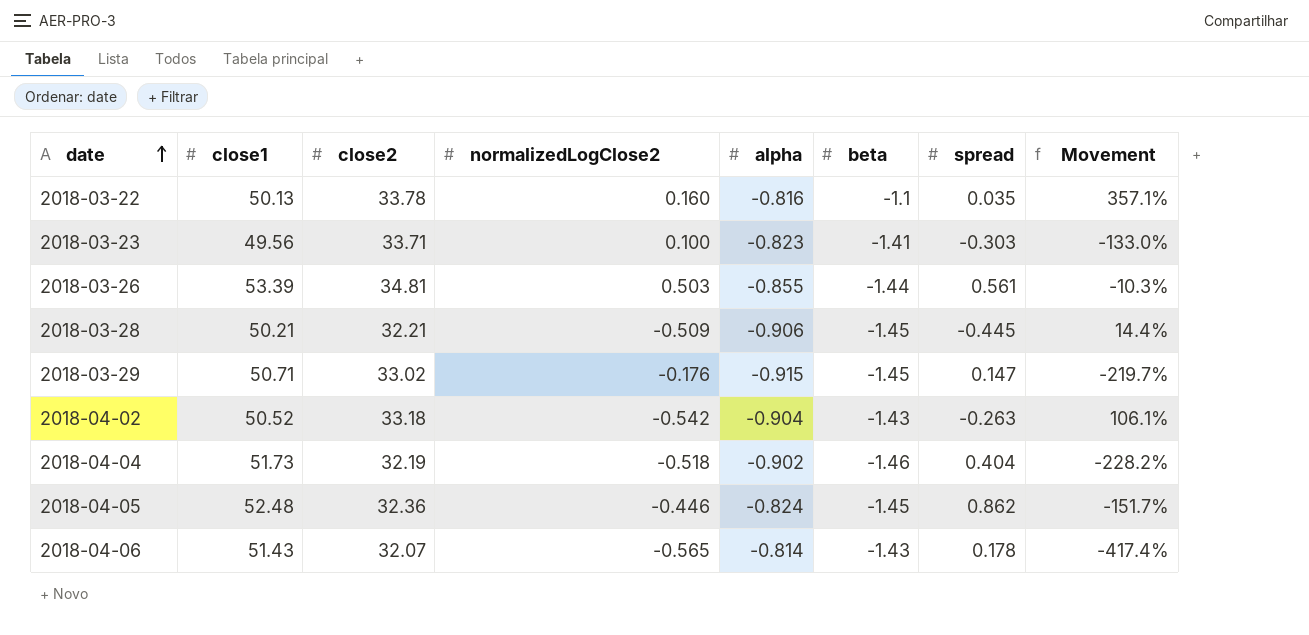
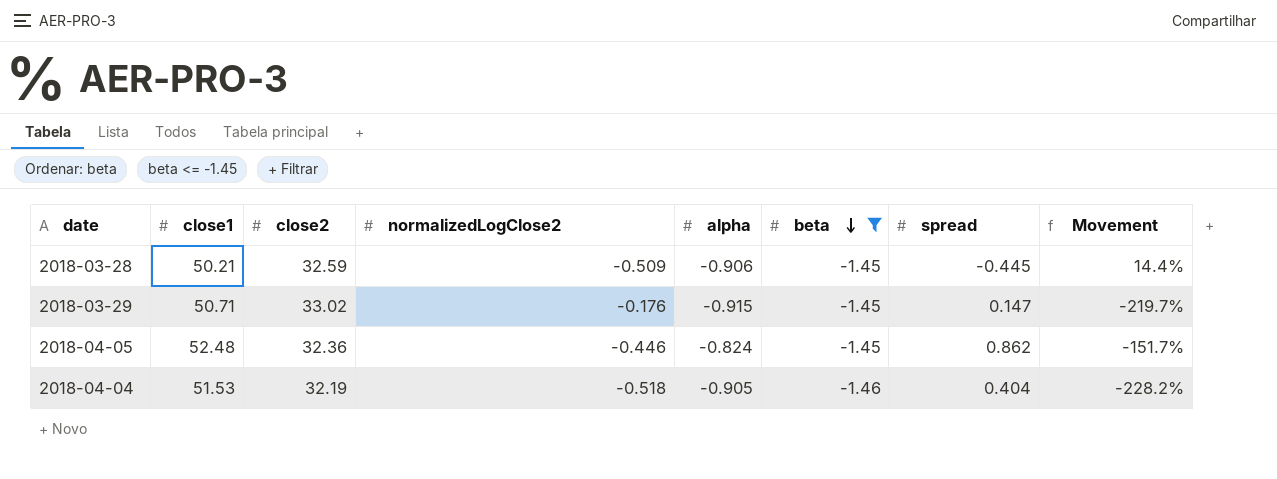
filter: none -> beta <= -1.45
row order: date ascending -> beta descending
2018-03-28 | close2: 32.21 -> 32.59
2018-04-04 | close1: 51.73 -> 51.53
2018-04-04 | alpha: -0.902 -> -0.905

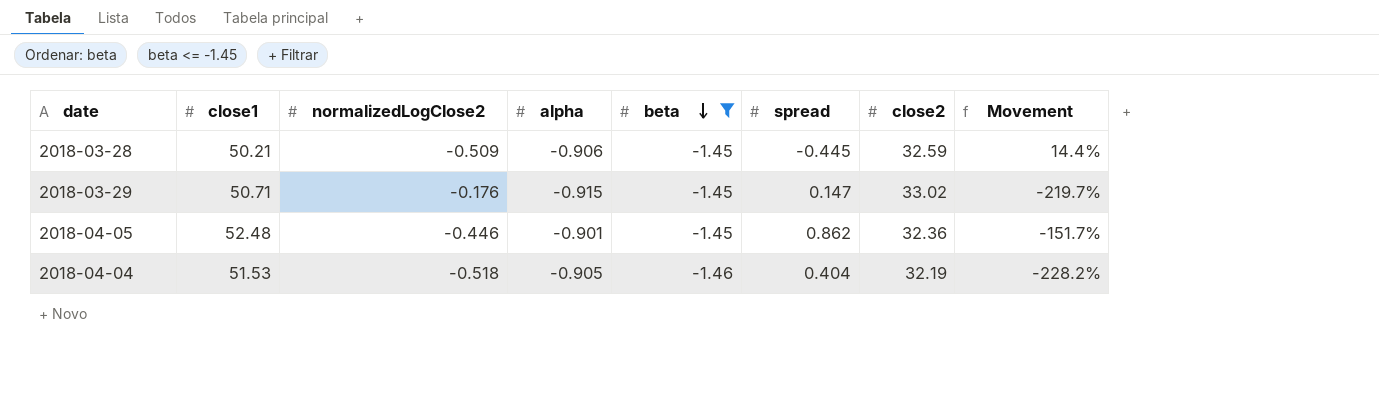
column close2 | position: 3 -> 7
2018-04-05 | alpha: -0.824 -> -0.901

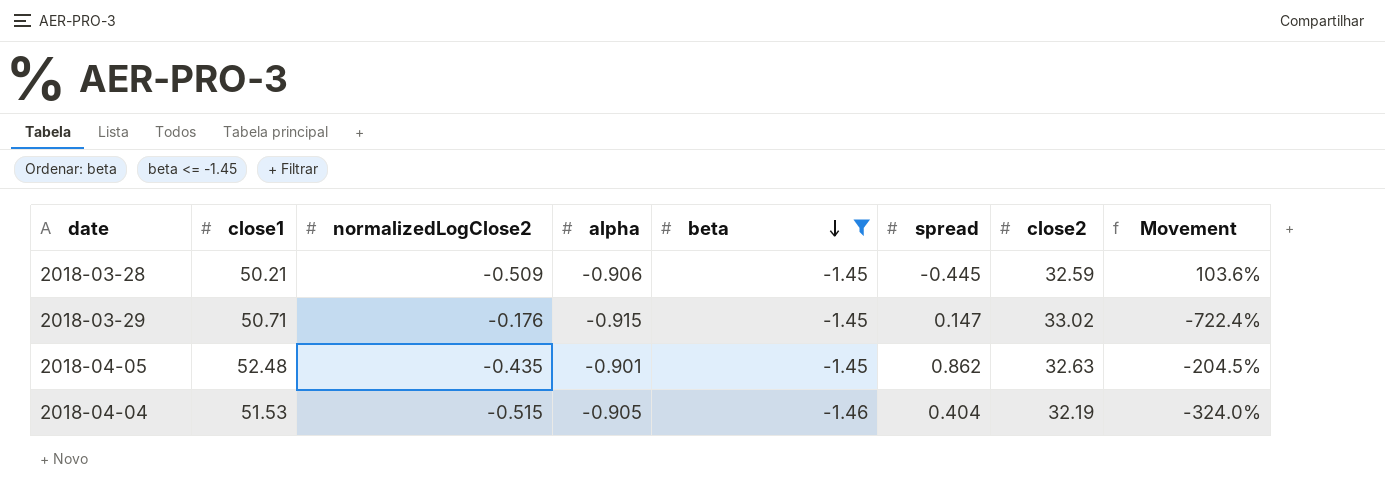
column Movement | formula: ([normalizedLogClose2] - [spread]) / [spread] -> ([alpha] - [spread]) / [spread]
2018-04-05 | normalizedLogClose2: -0.446 -> -0.435
2018-04-05 | close2: 32.36 -> 32.63
2018-04-04 | normalizedLogClose2: -0.518 -> -0.515

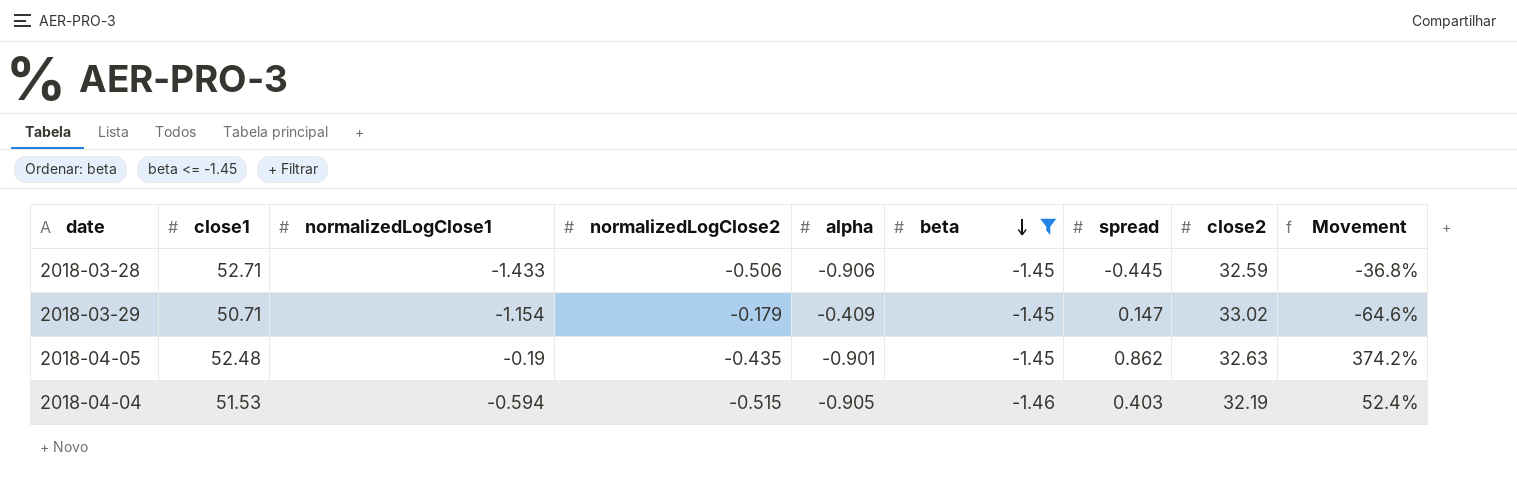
column normalizedLogClose1 | position: none -> 3
column Movement | formula: ([alpha] - [spread]) / [spread] -> ([alpha] - [normalizedLogClose1]) / [normalizedLogClose1]
2018-03-28 | close1: 50.21 -> 52.71
2018-03-28 | normalizedLogClose2: -0.509 -> -0.506
2018-03-29 | normalizedLogClose2: -0.176 -> -0.179
2018-03-29 | alpha: -0.915 -> -0.409
2018-04-04 | spread: 0.404 -> 0.403

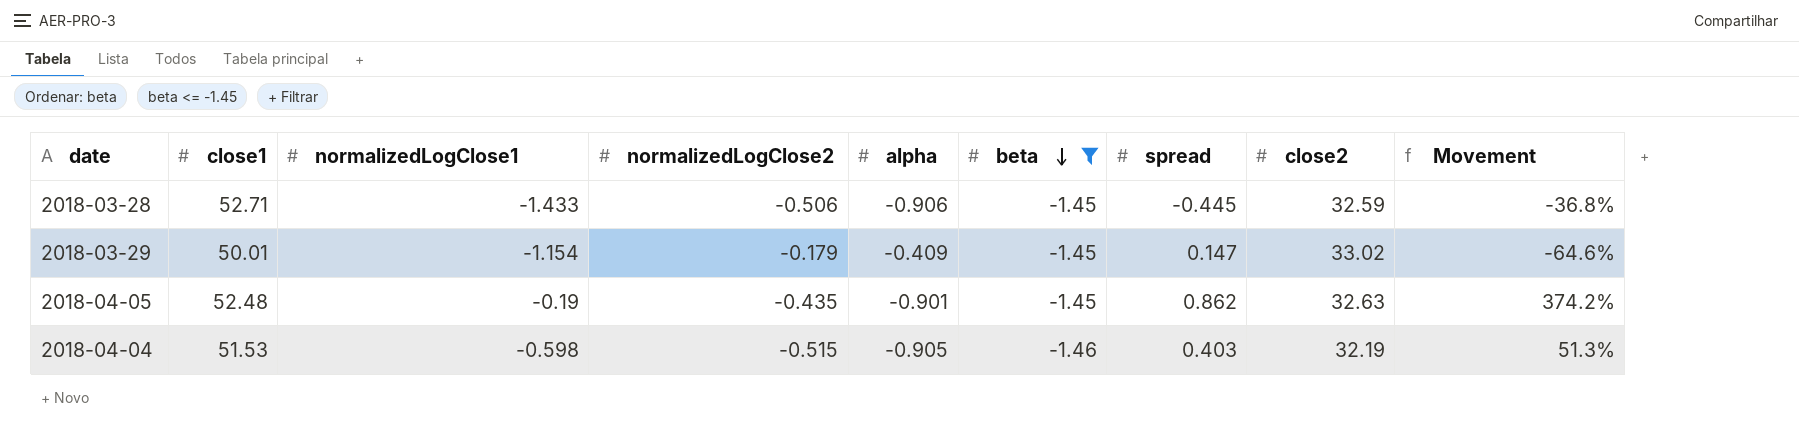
2018-03-29 | close1: 50.71 -> 50.01
2018-04-04 | normalizedLogClose1: -0.594 -> -0.598
2018-04-04 | Movement: 52.4% -> 51.3%

